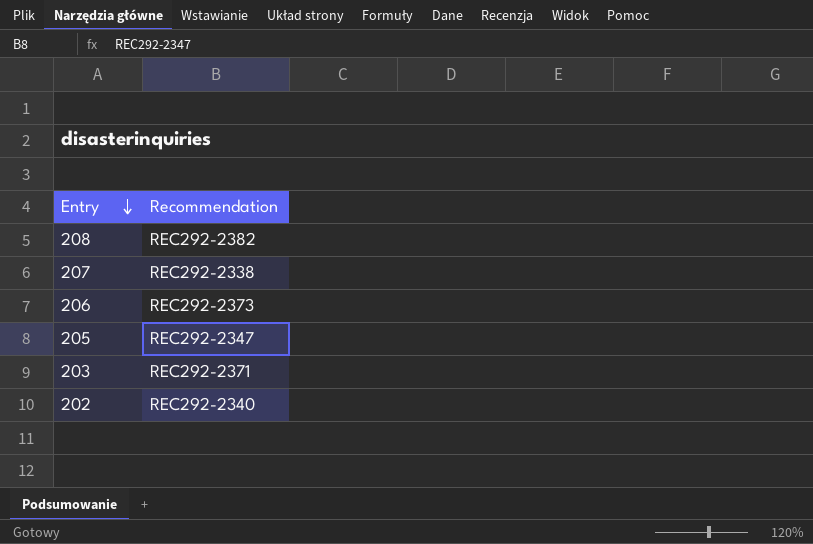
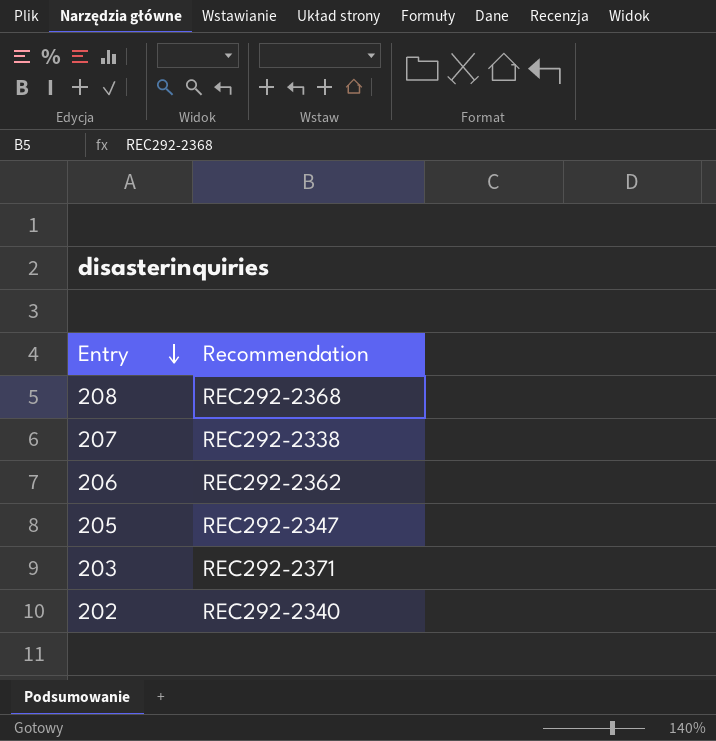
208 | Recommendation: REC292-2382 -> REC292-2368
206 | Recommendation: REC292-2373 -> REC292-2362

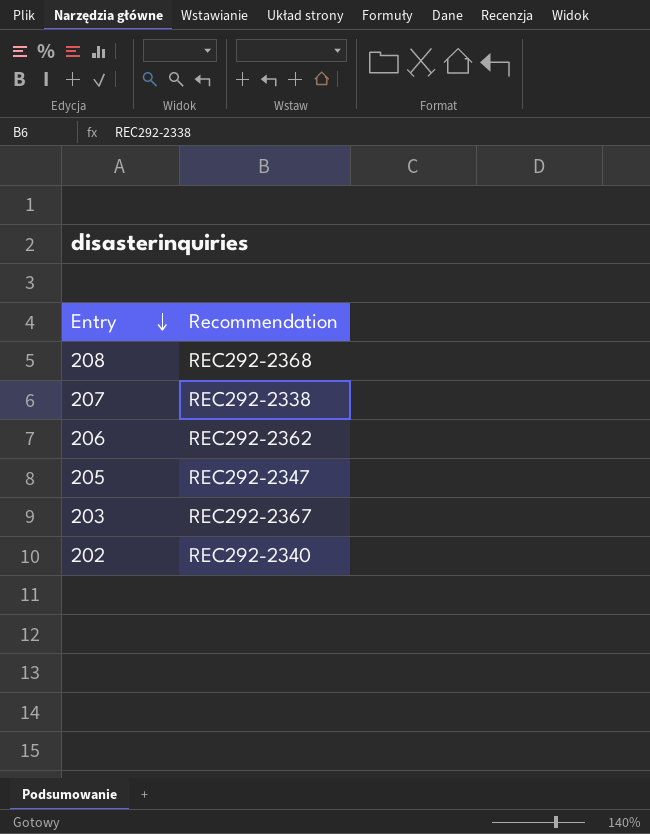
203 | Recommendation: REC292-2371 -> REC292-2367

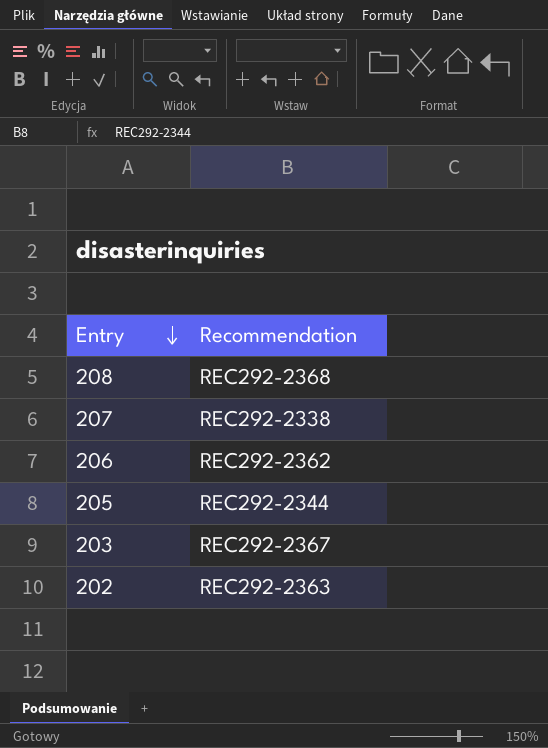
205 | Recommendation: REC292-2347 -> REC292-2344
202 | Recommendation: REC292-2340 -> REC292-2363

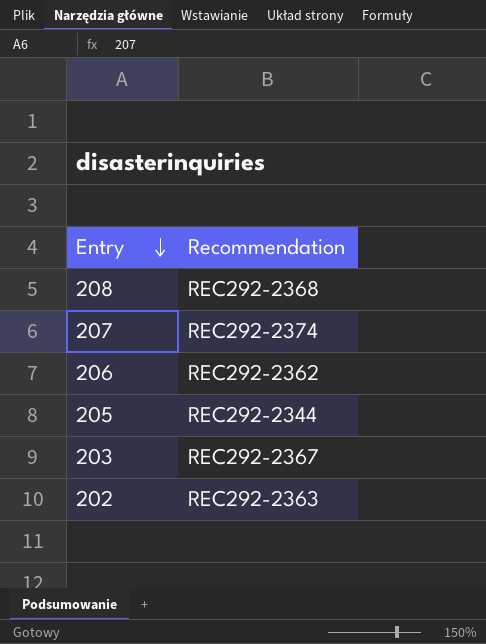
207 | Recommendation: REC292-2338 -> REC292-2374

